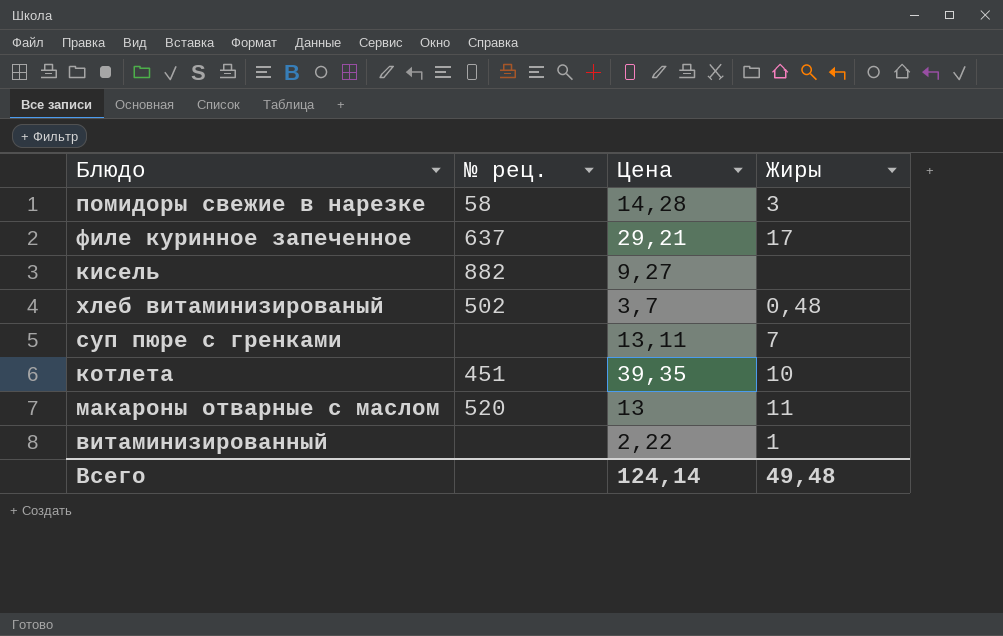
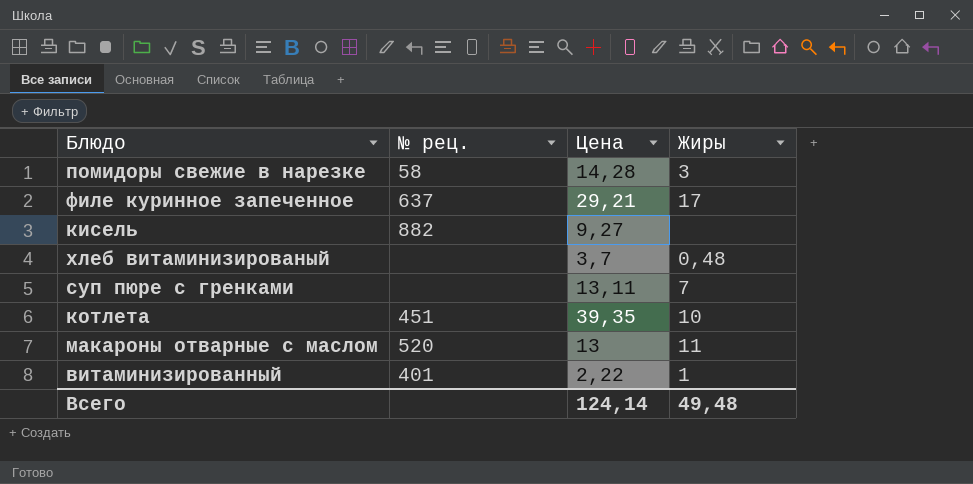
хлеб витаминизированый | № рец.: 502 -> none
витаминизированный | № рец.: none -> 401

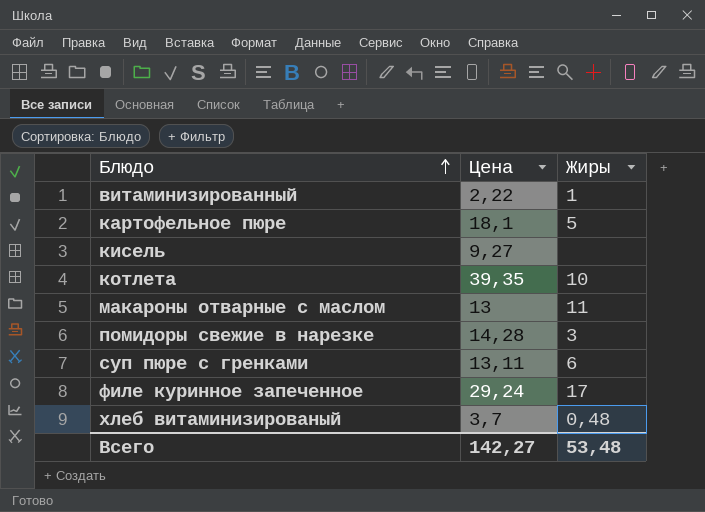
row order: none -> Блюдо ascending
column № рец. | position: 2 -> none
row картофельное пюре: none -> 18,1 | 5
суп пюре с гренками | Жиры: 7 -> 6
филе куринное запеченное | Цена: 29,21 -> 29,24
Всего | Цена: 124,14 -> 142,27
Всего | Жиры: 49,48 -> 53,48

